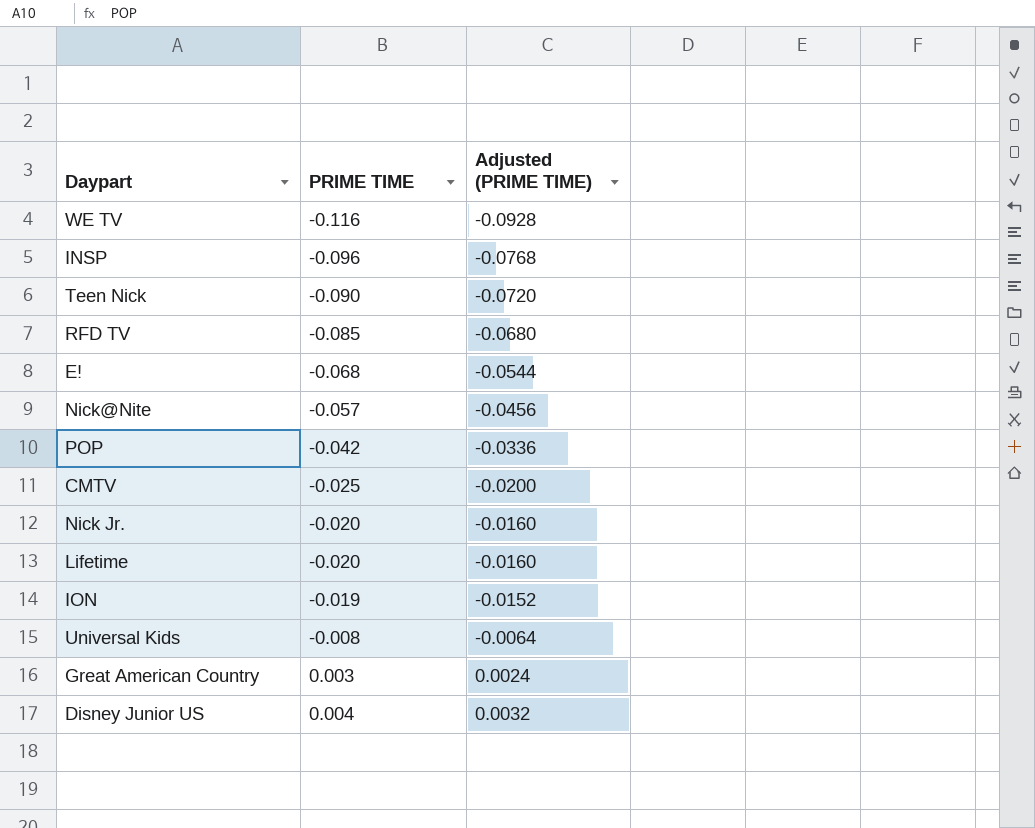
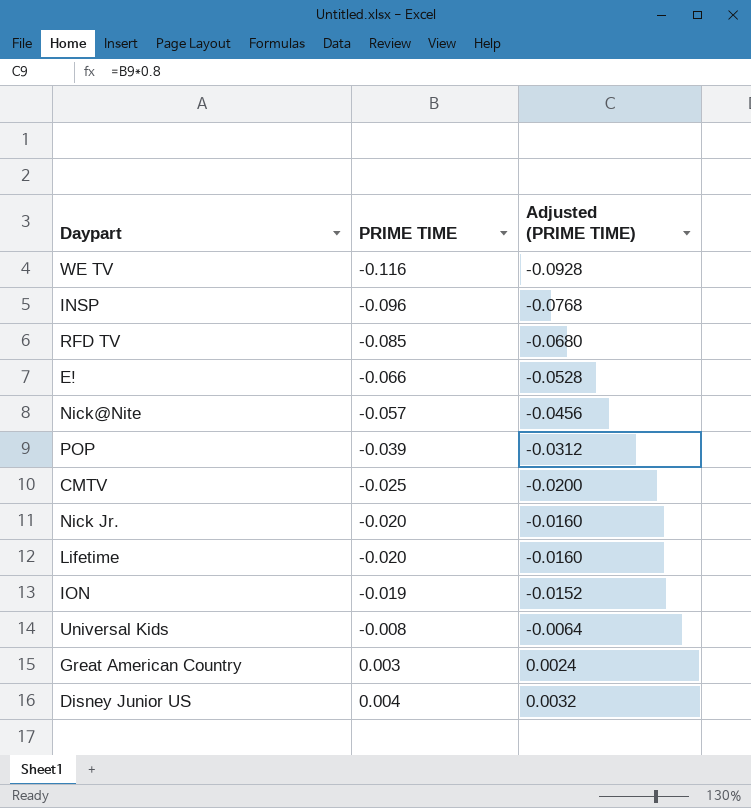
row Teen Nick: -0.090 | -0.0720 -> none
E! | PRIME TIME: -0.068 -> -0.066
E! | Adjusted (PRIME TIME): -0.0544 -> -0.0528
POP | PRIME TIME: -0.042 -> -0.039
POP | Adjusted (PRIME TIME): -0.0336 -> -0.0312

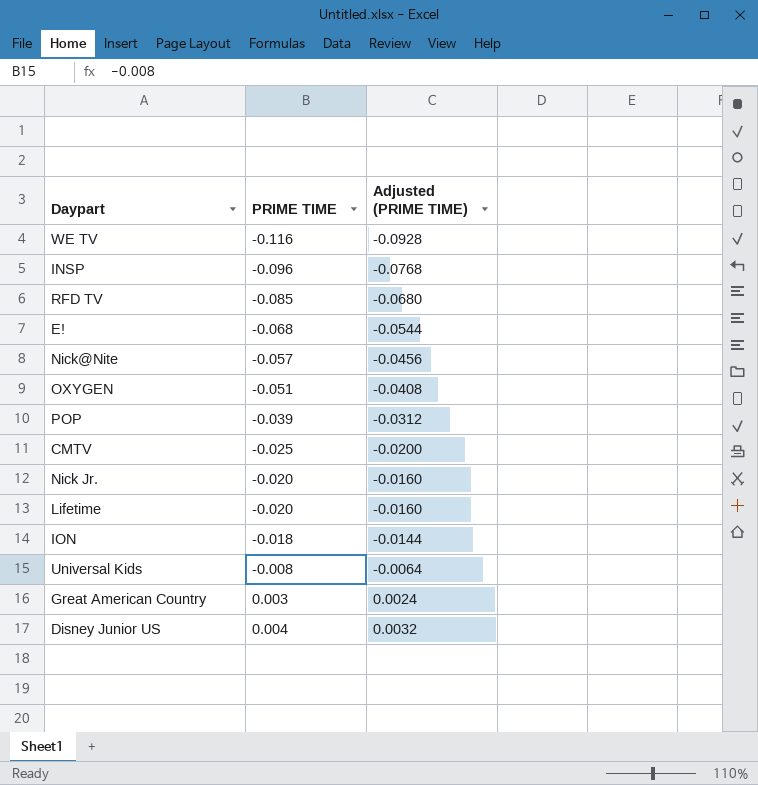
E! | PRIME TIME: -0.066 -> -0.068
E! | Adjusted (PRIME TIME): -0.0528 -> -0.0544
row OXYGEN: none -> -0.051 | -0.0408
ION | PRIME TIME: -0.019 -> -0.018
ION | Adjusted (PRIME TIME): -0.0152 -> -0.0144

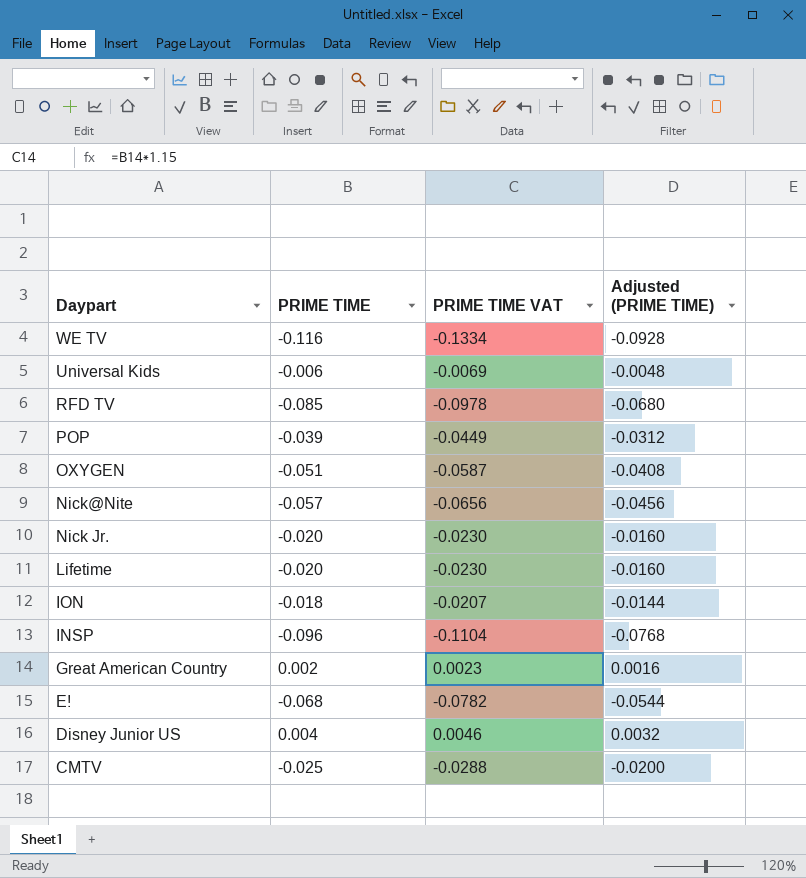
row order: PRIME TIME ascending -> Daypart descending
column PRIME TIME VAT | formula: none -> [PRIME TIME] * 1.15
Universal Kids | PRIME TIME: -0.008 -> -0.006
Universal Kids | Adjusted (PRIME TIME): -0.0064 -> -0.0048
Great American Country | PRIME TIME: 0.003 -> 0.002
Great American Country | Adjusted (PRIME TIME): 0.0024 -> 0.0016

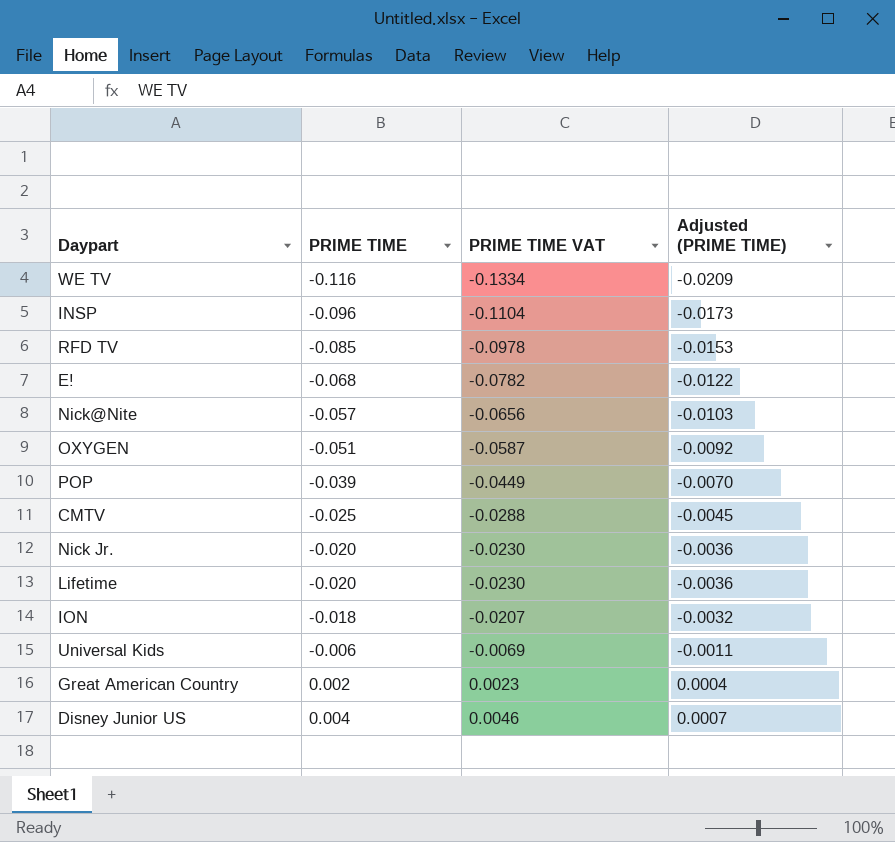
row order: Daypart descending -> PRIME TIME ascending
column Adjusted (PRIME TIME) | formula: [PRIME TIME] * 0.8 -> [PRIME TIME] * 0.18

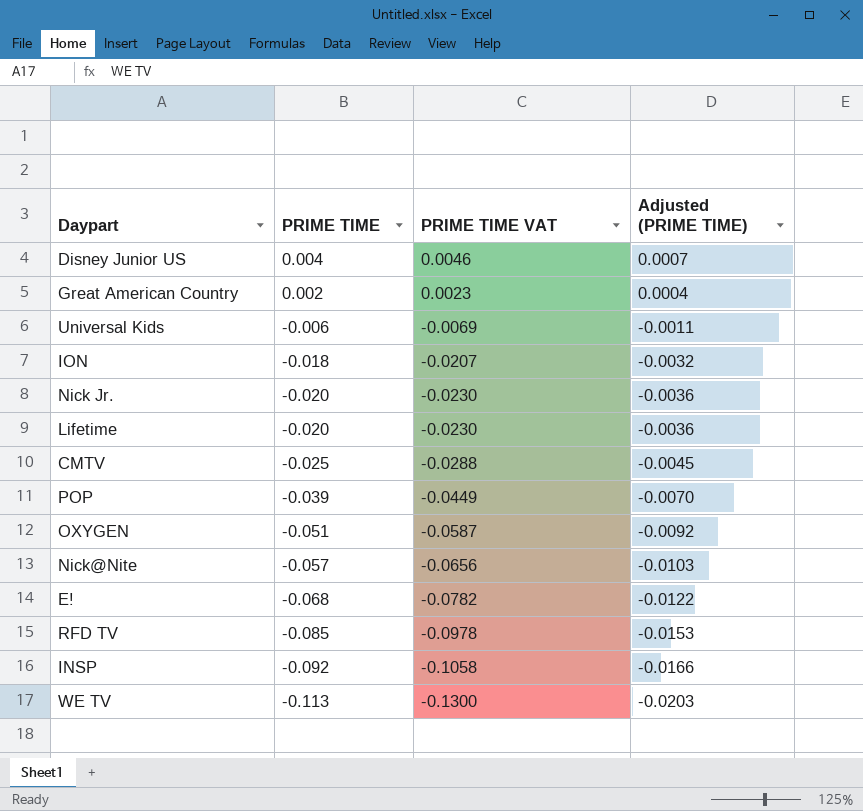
row order: PRIME TIME ascending -> PRIME TIME descending
INSP | PRIME TIME: -0.096 -> -0.092
INSP | PRIME TIME VAT: -0.1104 -> -0.1058
INSP | Adjusted (PRIME TIME): -0.0173 -> -0.0166
WE TV | PRIME TIME: -0.116 -> -0.113
WE TV | PRIME TIME VAT: -0.1334 -> -0.1300
WE TV | Adjusted (PRIME TIME): -0.0209 -> -0.0203

